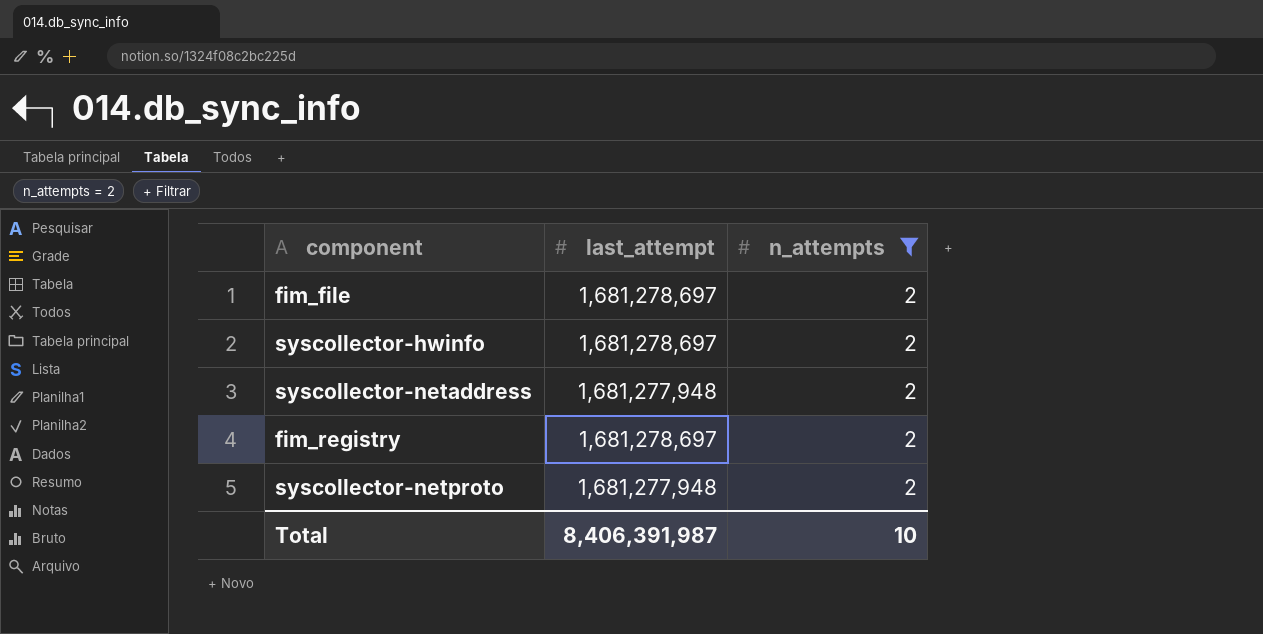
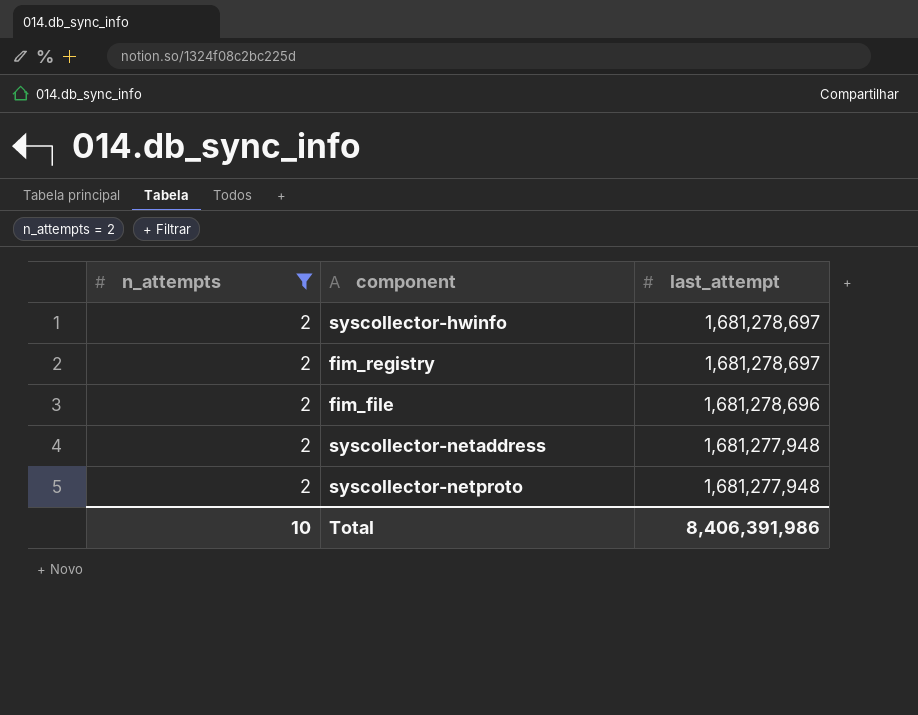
row order: none -> last_attempt descending
column n_attempts | position: 3 -> 1
fim_file | last_attempt: 1,681,278,697 -> 1,681,278,696
Total | last_attempt: 8,406,391,987 -> 8,406,391,986

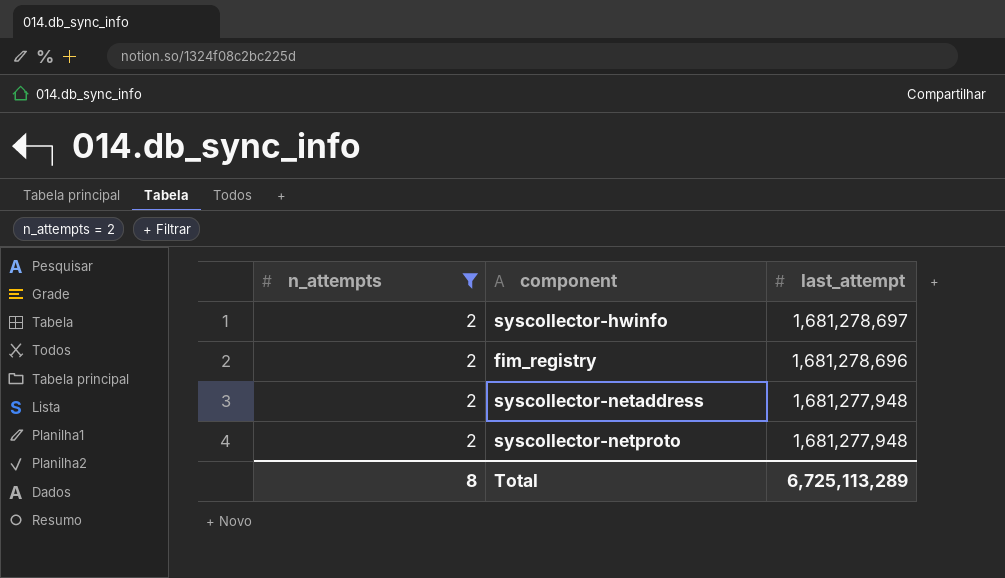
row fim_file: 2 | 1,681,278,696 -> none
fim_registry | last_attempt: 1,681,278,697 -> 1,681,278,696
Total | n_attempts: 10 -> 8
Total | last_attempt: 8,406,391,986 -> 6,725,113,289

